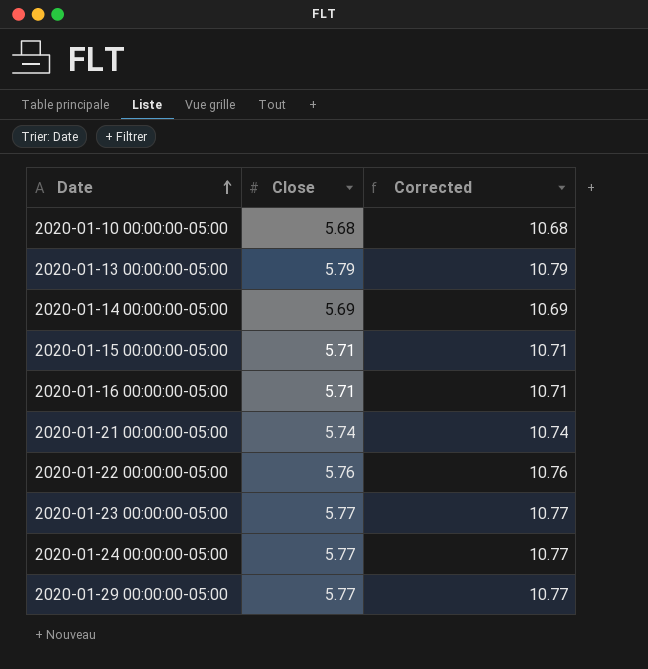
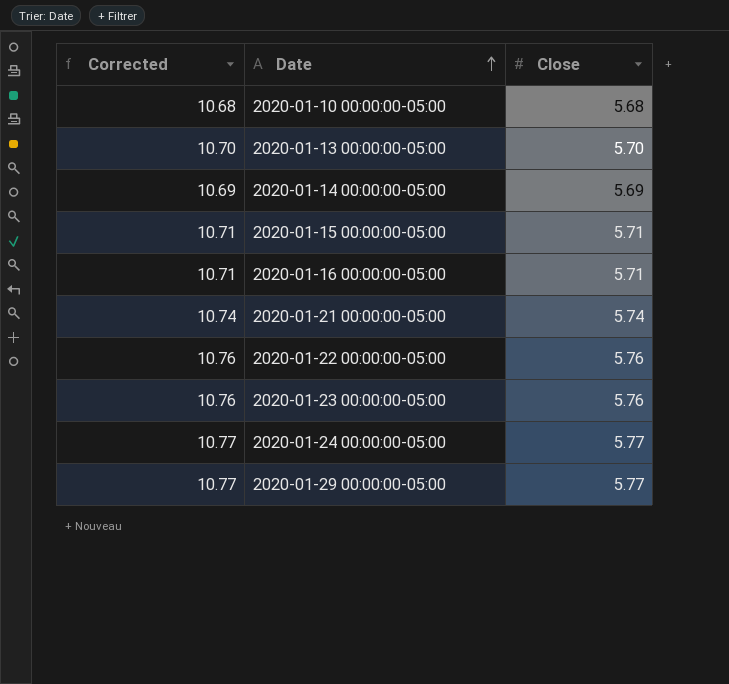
column Corrected | position: 3 -> 1
2020-01-13 00:00:00-05:00 | Corrected: 10.79 -> 10.70
2020-01-13 00:00:00-05:00 | Close: 5.79 -> 5.70
2020-01-23 00:00:00-05:00 | Corrected: 10.77 -> 10.76
2020-01-23 00:00:00-05:00 | Close: 5.77 -> 5.76

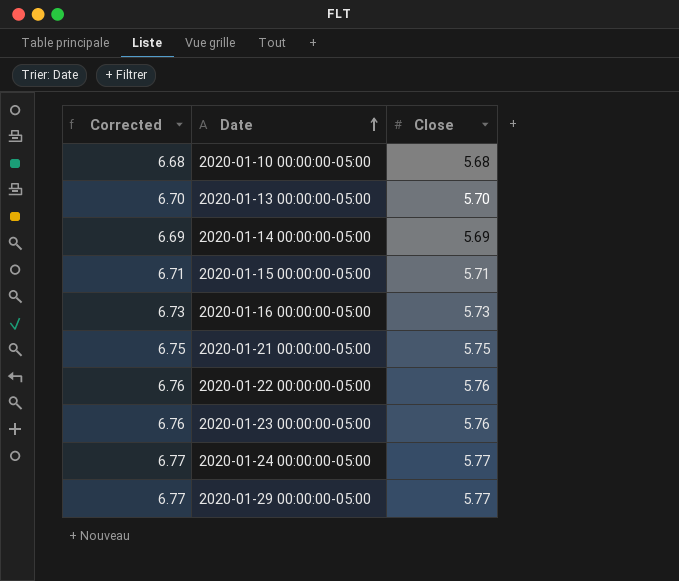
column Corrected | formula: [Close] + 5 -> [Close] + 1
2020-01-16 00:00:00-05:00 | Close: 5.71 -> 5.73
2020-01-21 00:00:00-05:00 | Close: 5.74 -> 5.75

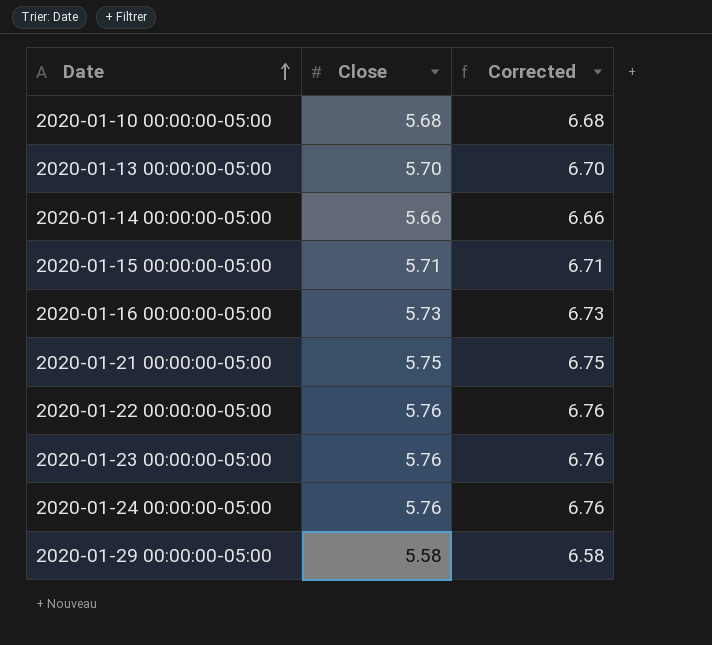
column Corrected | position: 1 -> 3
2020-01-14 00:00:00-05:00 | Close: 5.69 -> 5.66
2020-01-14 00:00:00-05:00 | Corrected: 6.69 -> 6.66
2020-01-24 00:00:00-05:00 | Close: 5.77 -> 5.76
2020-01-24 00:00:00-05:00 | Corrected: 6.77 -> 6.76
2020-01-29 00:00:00-05:00 | Close: 5.77 -> 5.58
2020-01-29 00:00:00-05:00 | Corrected: 6.77 -> 6.58

